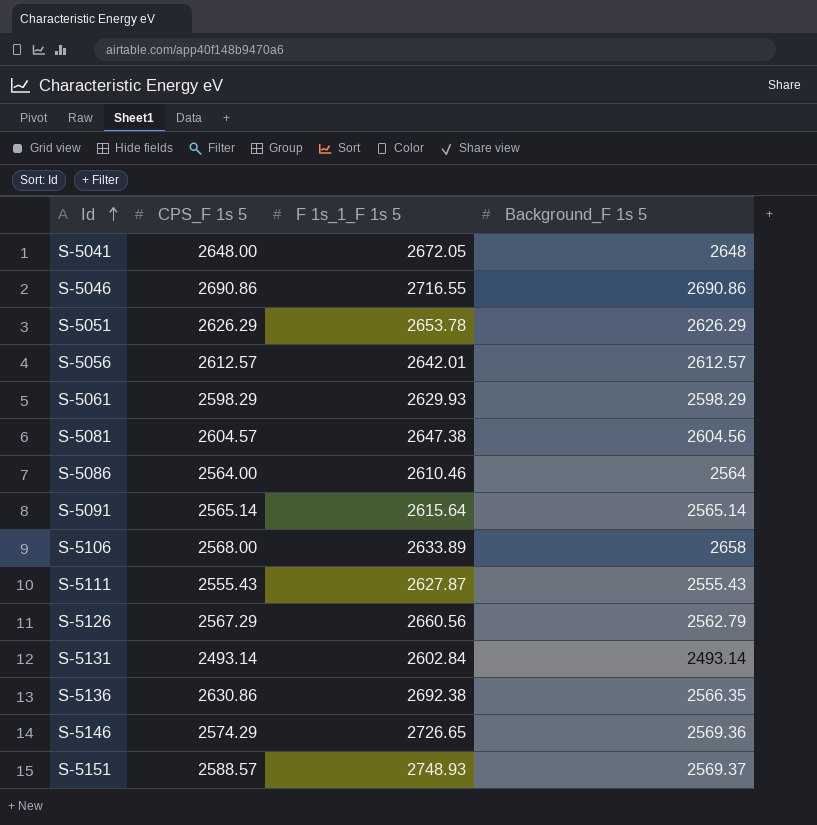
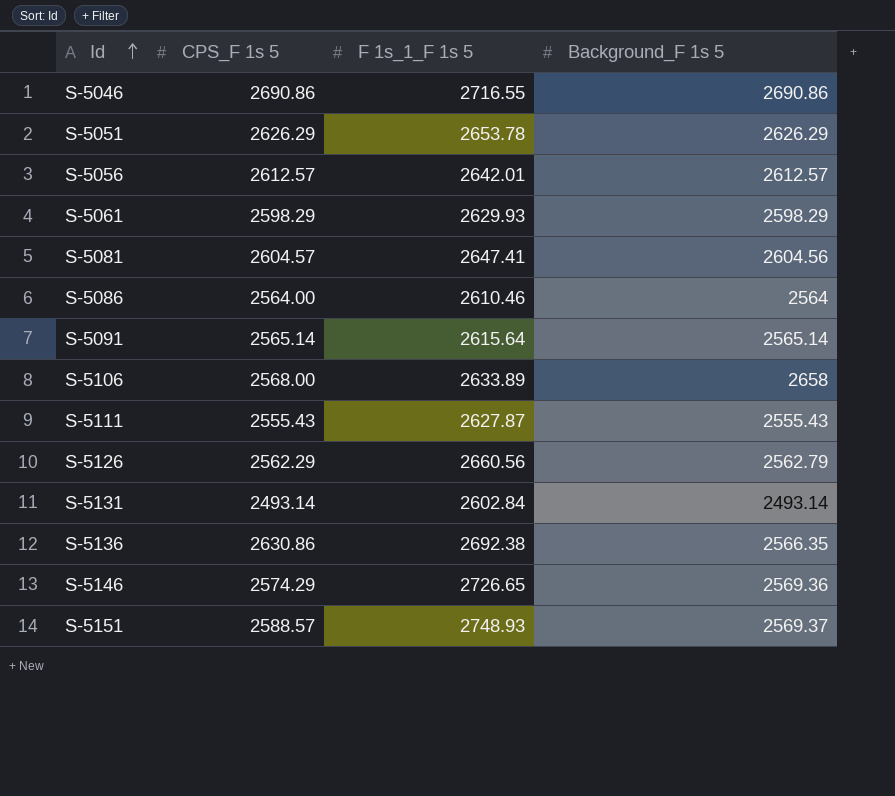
row S-5041: 2648.00 | 2672.05 | 2648 -> none
S-5081 | F 1s_1_F 1s 5: 2647.38 -> 2647.41
S-5126 | CPS_F 1s 5: 2567.29 -> 2562.29

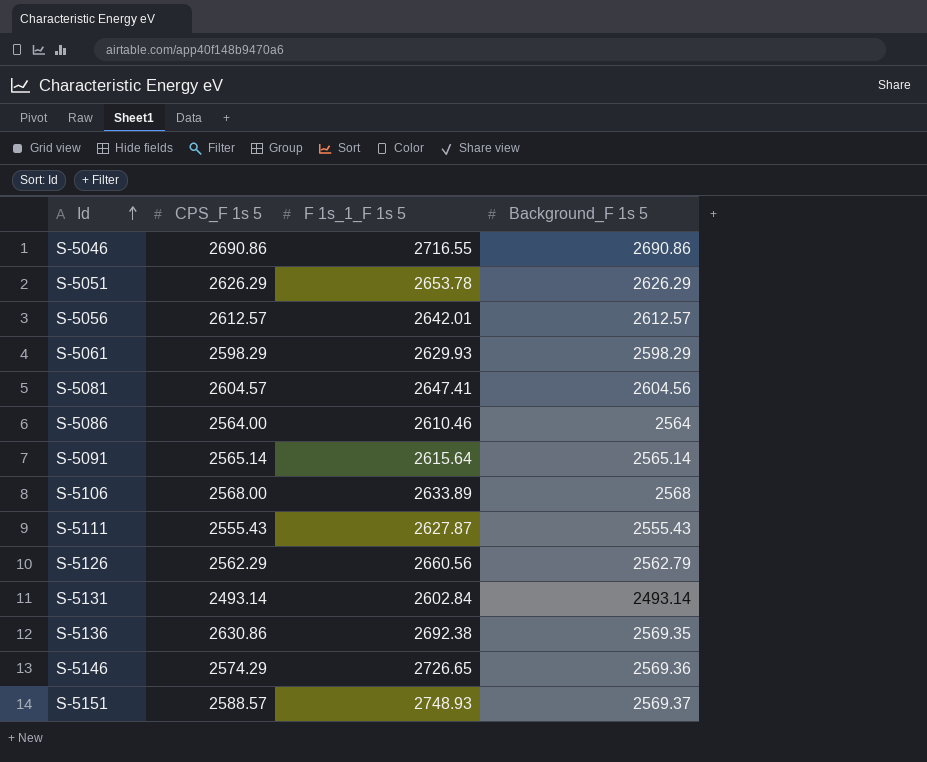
S-5106 | Background_F 1s 5: 2658 -> 2568
S-5136 | Background_F 1s 5: 2566.35 -> 2569.35

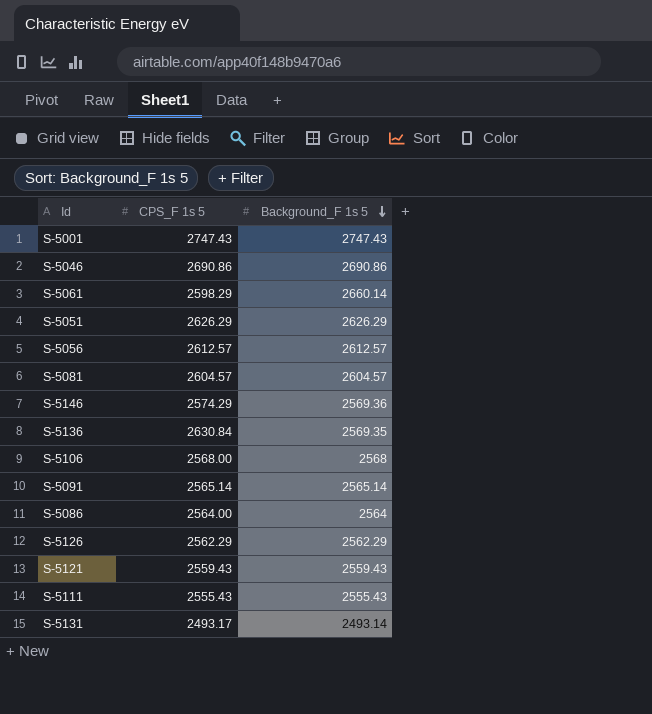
row order: Id ascending -> Background_F 1s 5 descending
column F 1s_1_F 1s 5 | position: 3 -> none
row S-5151: 2588.57 | 2748.93 | 2569.37 -> none
row S-5001: none -> 2747.43 | 2747.43
S-5061 | Background_F 1s 5: 2598.29 -> 2660.14
S-5081 | Background_F 1s 5: 2604.56 -> 2604.57
S-5136 | CPS_F 1s 5: 2630.86 -> 2630.84
S-5126 | Background_F 1s 5: 2562.79 -> 2562.29
row S-5121: none -> 2559.43 | 2559.43
S-5131 | CPS_F 1s 5: 2493.14 -> 2493.17

